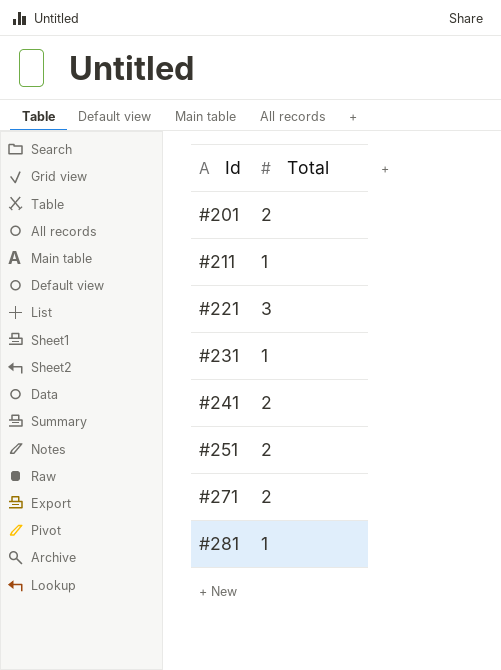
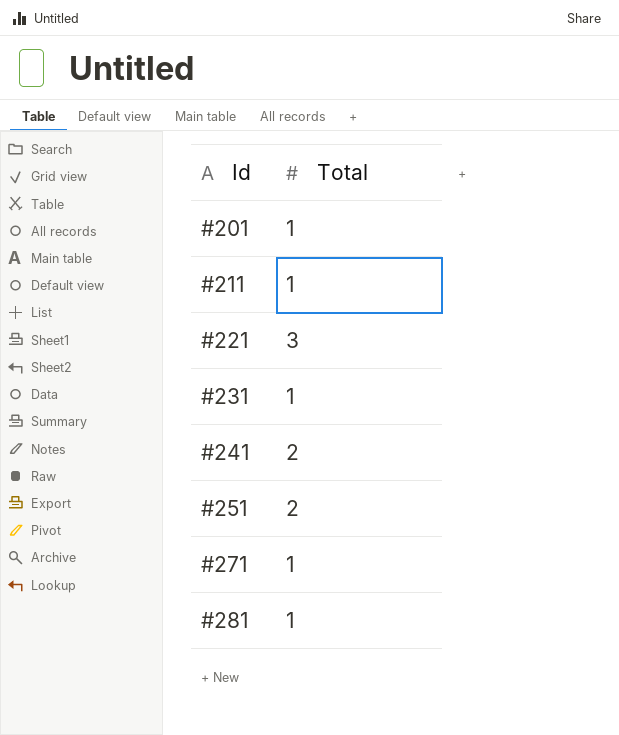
#201 | Total: 2 -> 1
#271 | Total: 2 -> 1

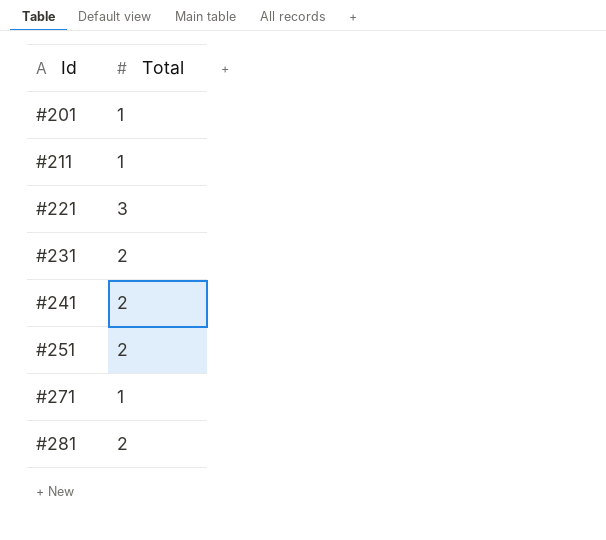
#231 | Total: 1 -> 2
#281 | Total: 1 -> 2

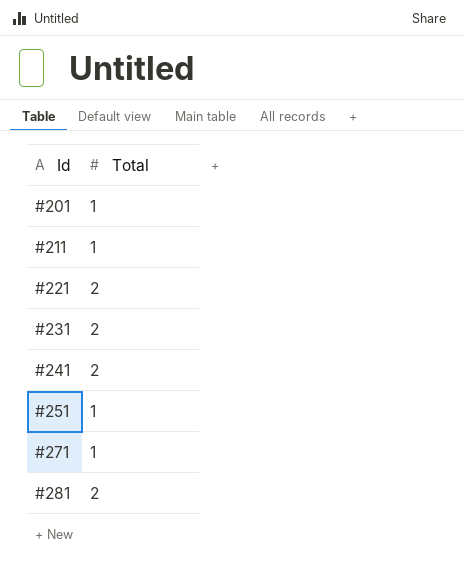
#221 | Total: 3 -> 2
#251 | Total: 2 -> 1

